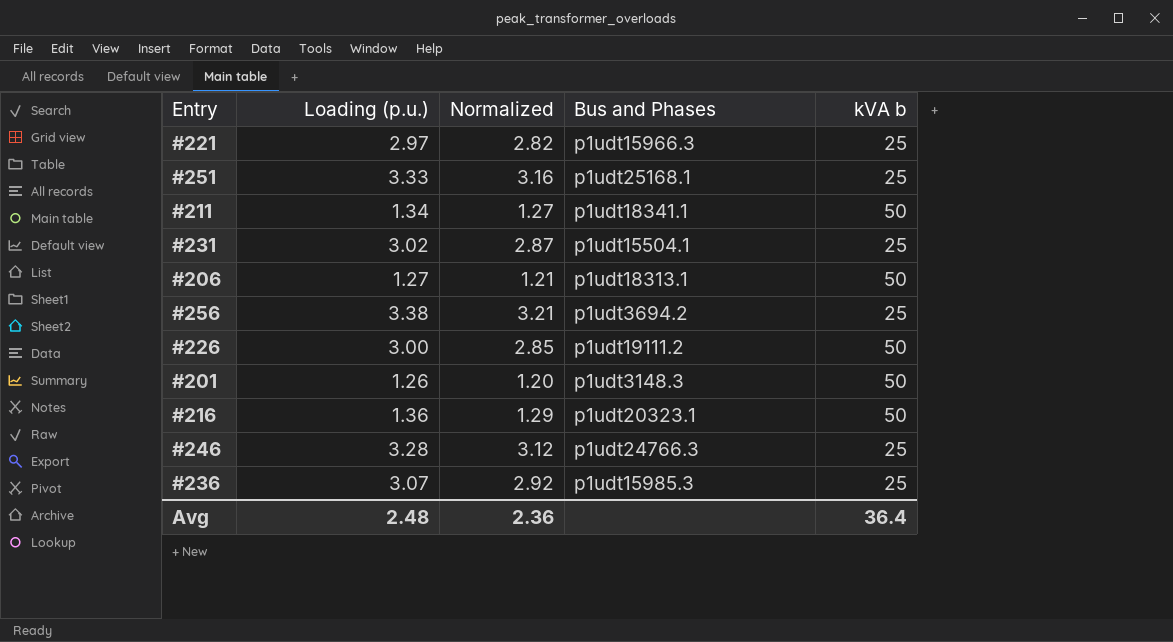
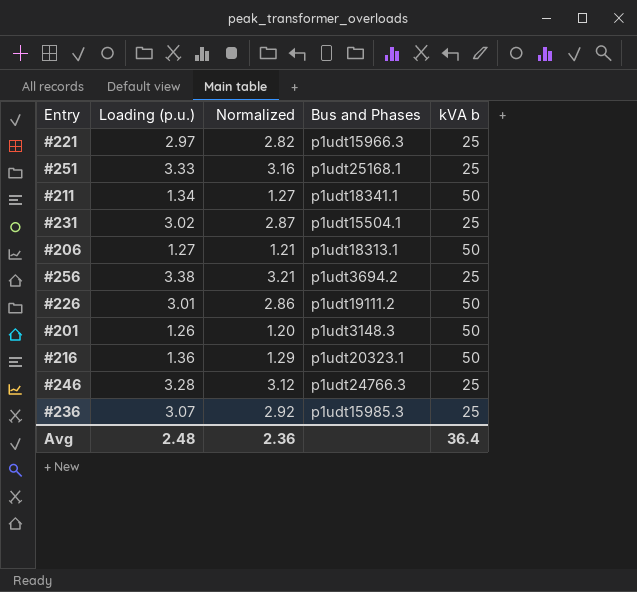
#226 | Loading (p.u.): 3.00 -> 3.01
#226 | Normalized: 2.85 -> 2.86

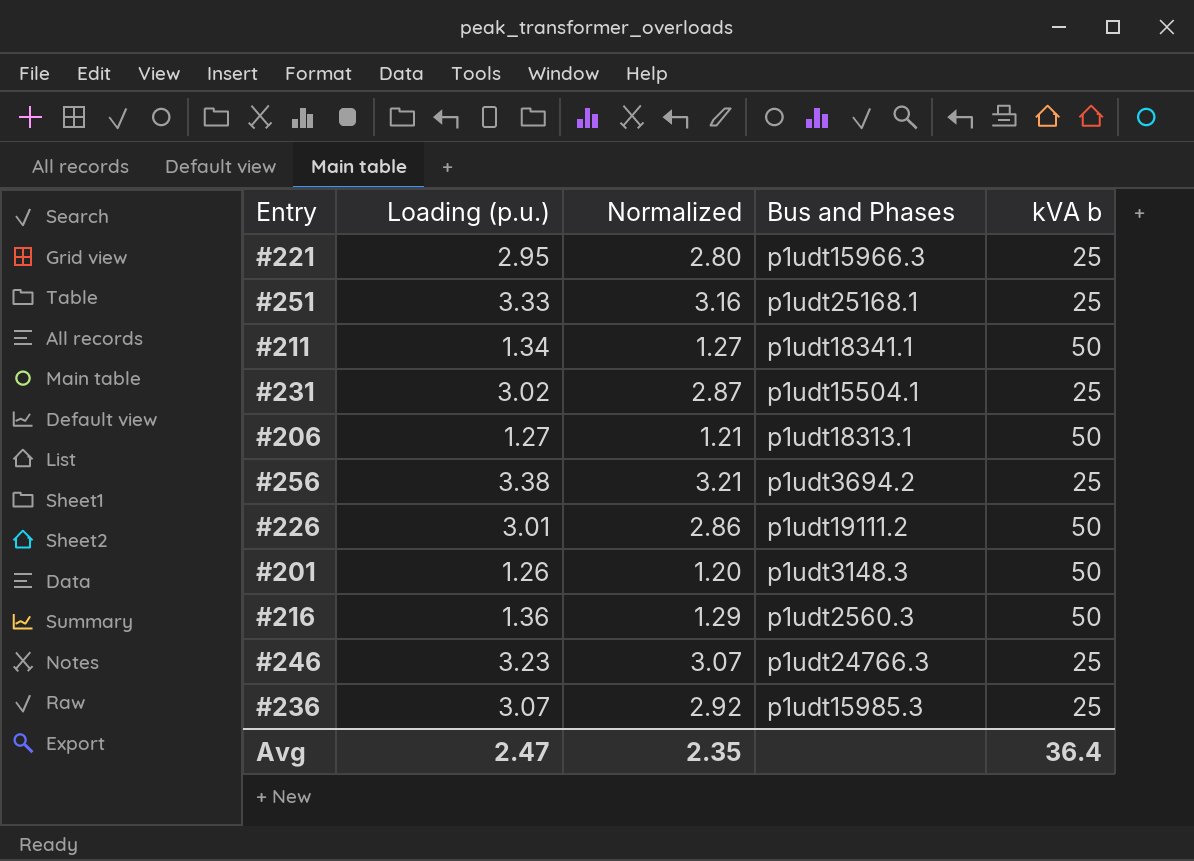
#221 | Loading (p.u.): 2.97 -> 2.95
#221 | Normalized: 2.82 -> 2.80
#216 | Bus and Phases: p1udt20323.1 -> p1udt2560.3
#246 | Loading (p.u.): 3.28 -> 3.23
#246 | Normalized: 3.12 -> 3.07
Avg | Loading (p.u.): 2.48 -> 2.47
Avg | Normalized: 2.36 -> 2.35

